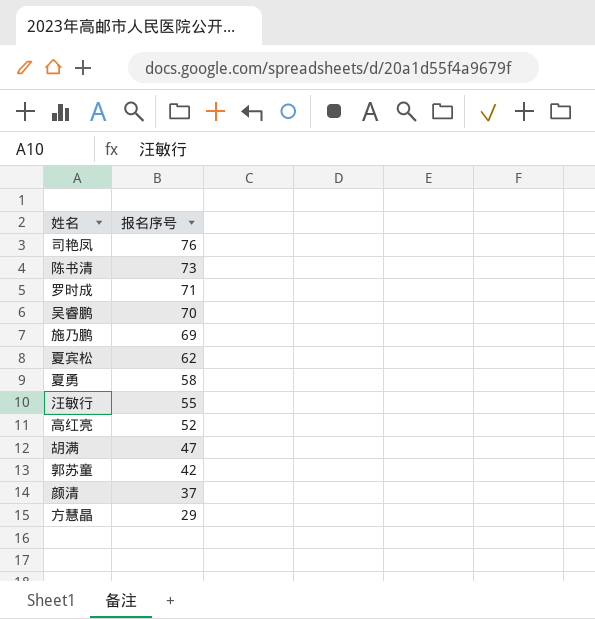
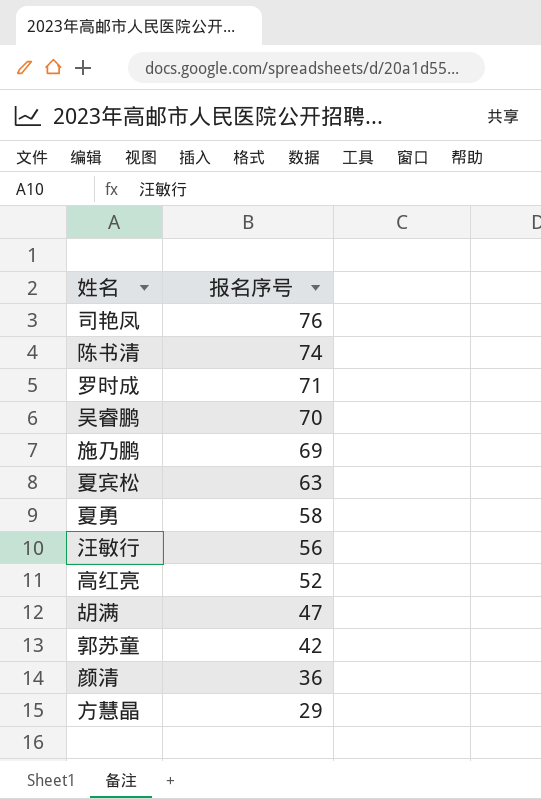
陈书清 | 报名序号: 73 -> 74
夏宾松 | 报名序号: 62 -> 63
汪敏行 | 报名序号: 55 -> 56
颜清 | 报名序号: 37 -> 36

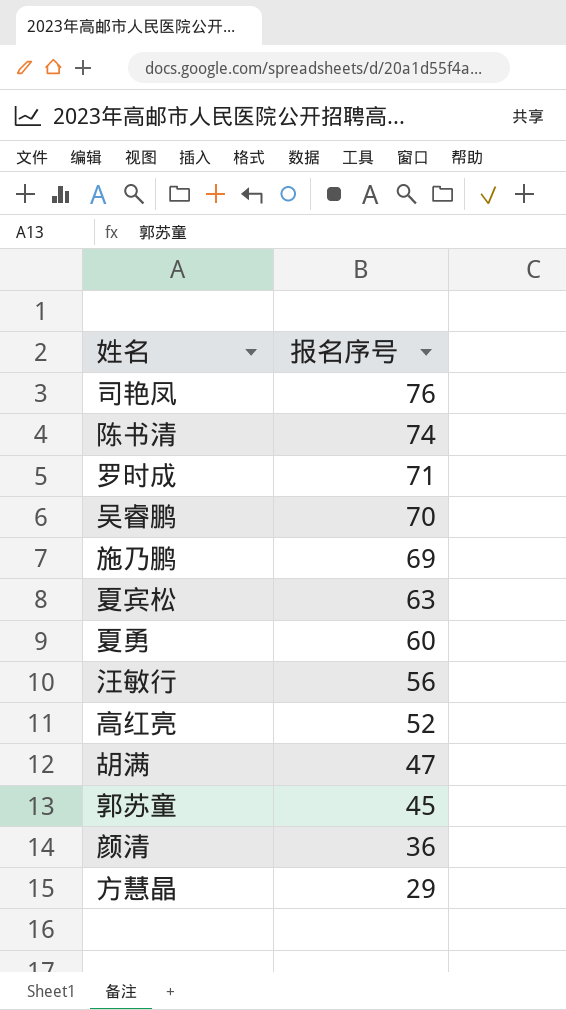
夏勇 | 报名序号: 58 -> 60
郭苏童 | 报名序号: 42 -> 45

